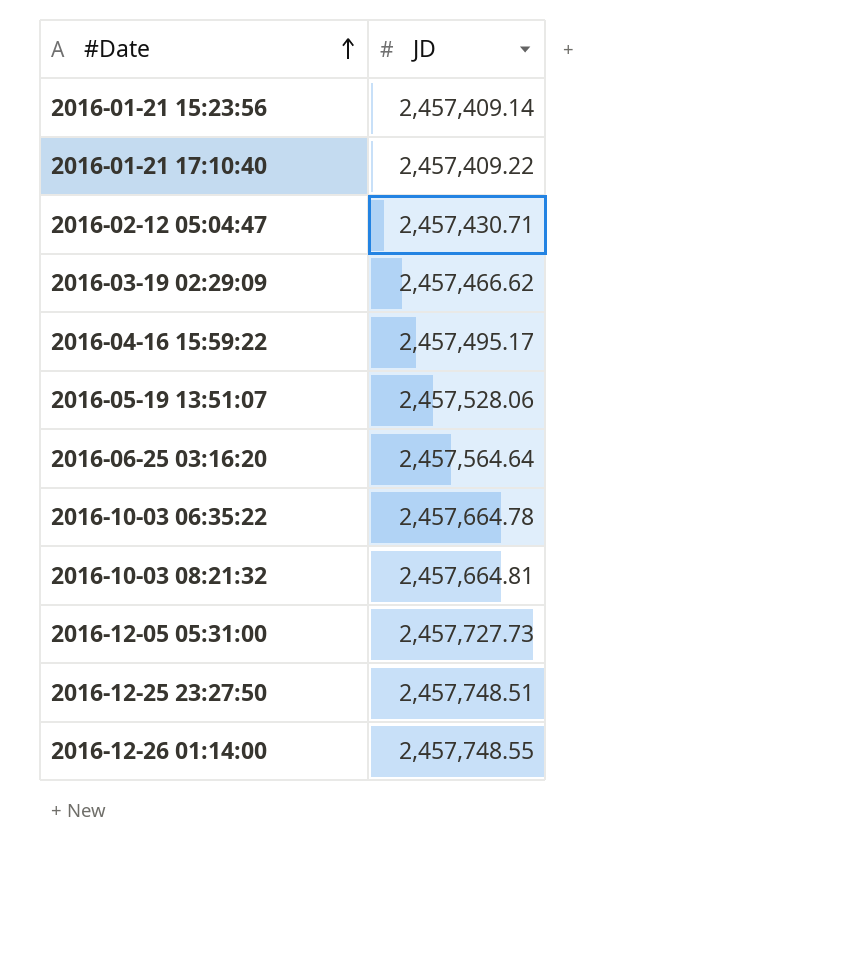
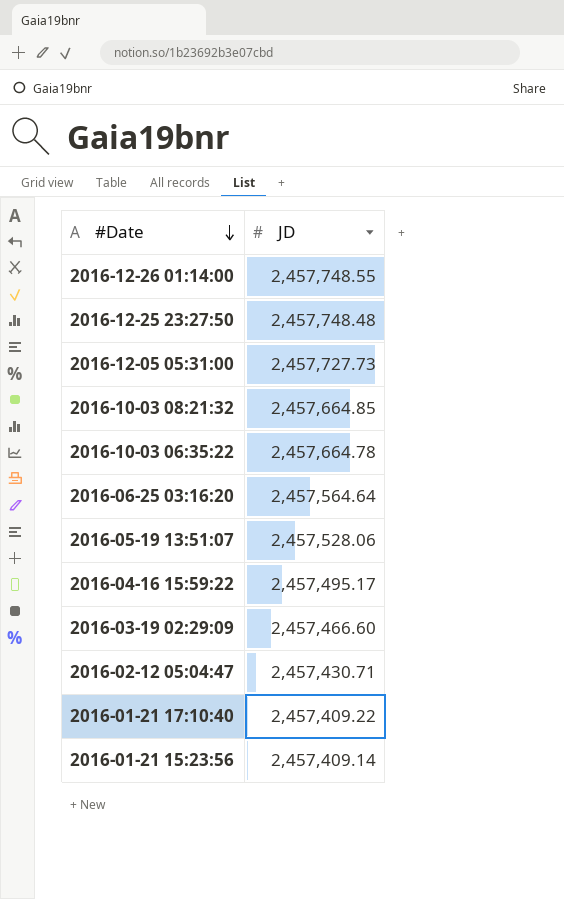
row order: #Date ascending -> #Date descending
2016-12-25 23:27:50 | JD: 2,457,748.51 -> 2,457,748.48
2016-10-03 08:21:32 | JD: 2,457,664.81 -> 2,457,664.85
2016-03-19 02:29:09 | JD: 2,457,466.62 -> 2,457,466.60

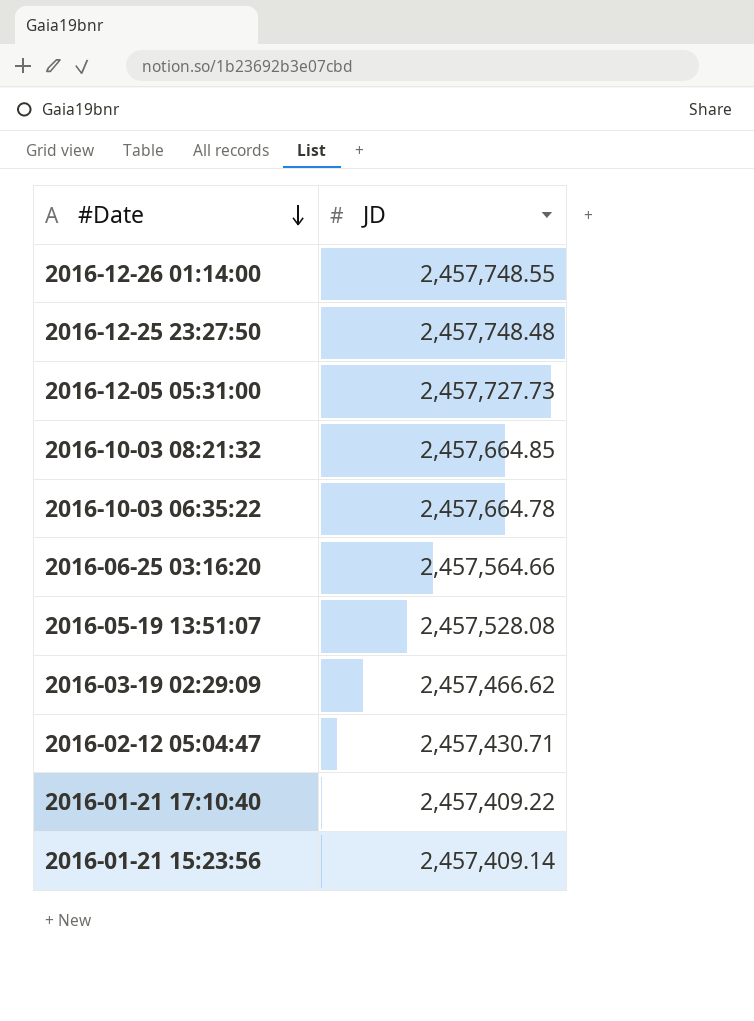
row 2016-04-16 15:59:22: 2,457,495.17 -> none
2016-06-25 03:16:20 | JD: 2,457,564.64 -> 2,457,564.66
2016-05-19 13:51:07 | JD: 2,457,528.06 -> 2,457,528.08
2016-03-19 02:29:09 | JD: 2,457,466.60 -> 2,457,466.62

